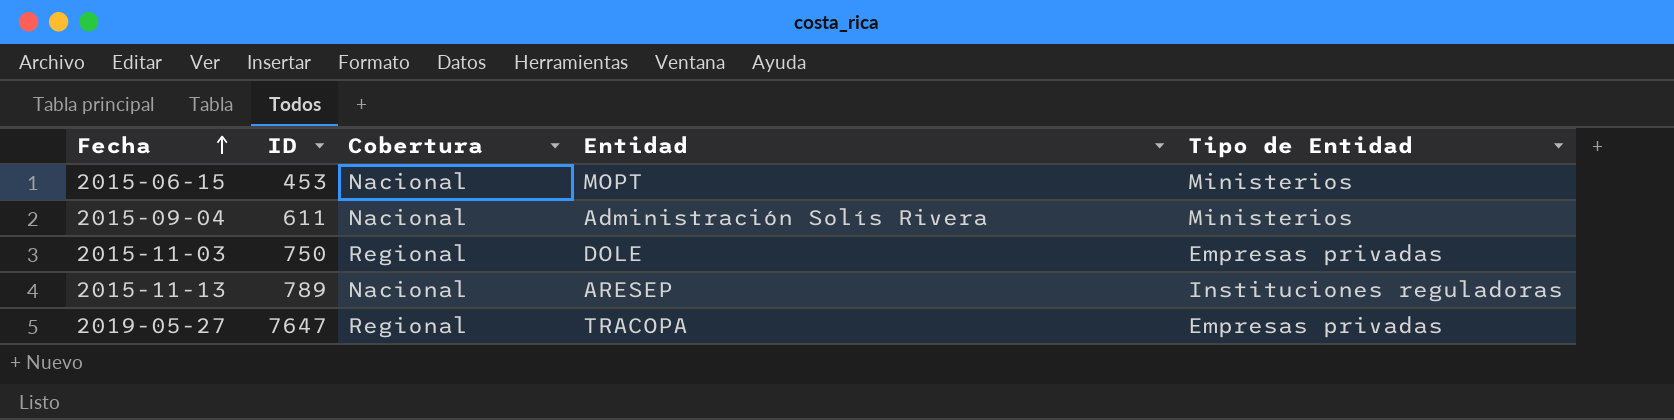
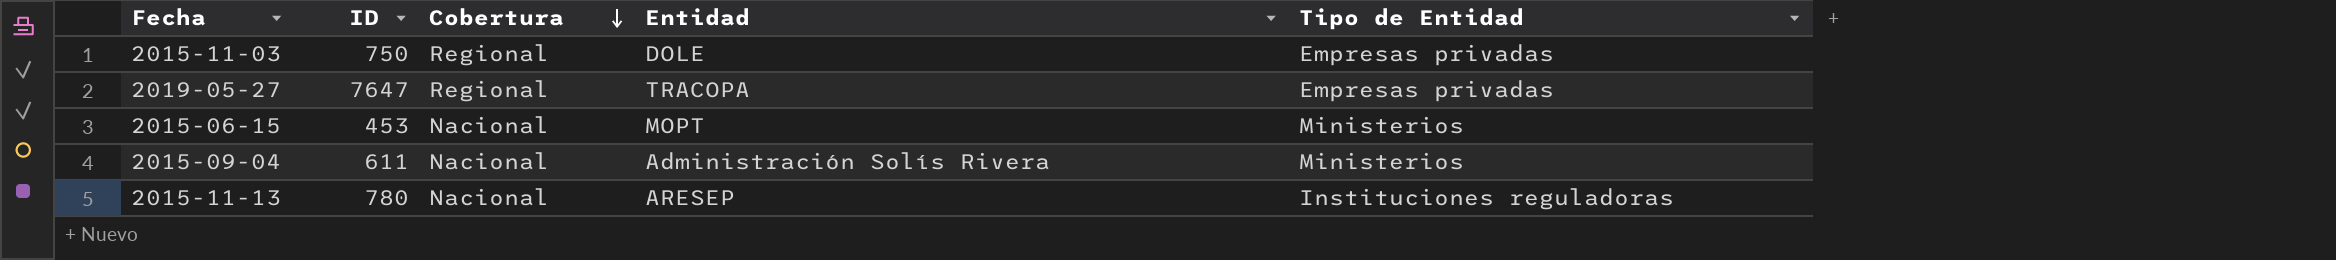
row order: Fecha ascending -> Cobertura descending
2015-11-13 | ID: 789 -> 780

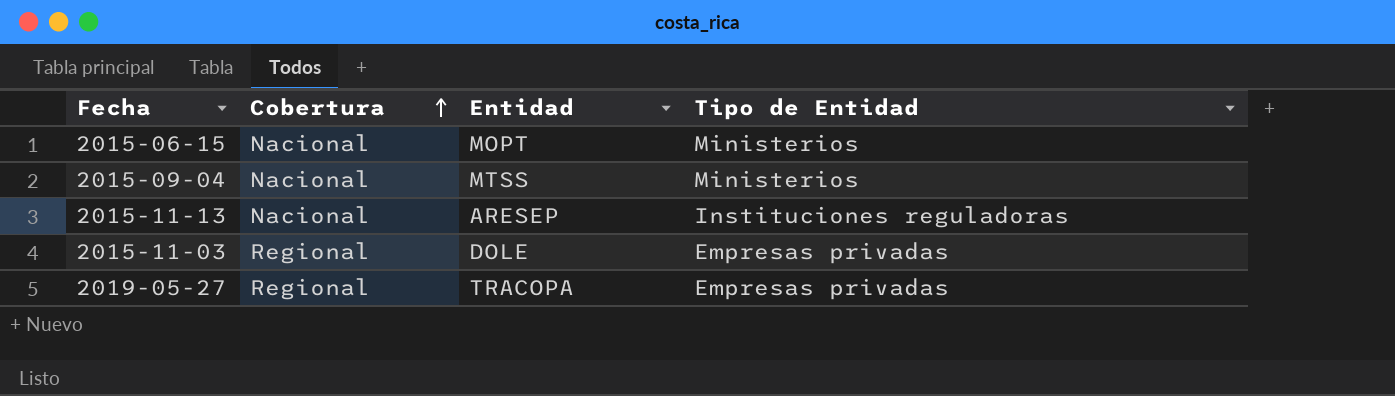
row order: Cobertura descending -> Cobertura ascending
column ID | position: 2 -> none
2015-09-04 | Entidad: Administración Solís Rivera -> MTSS

